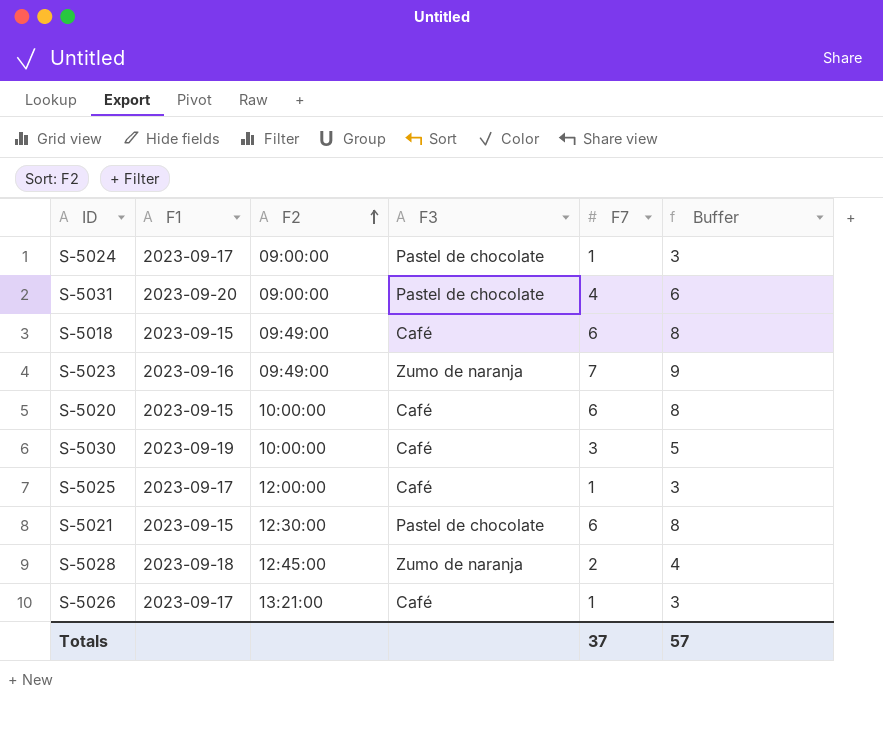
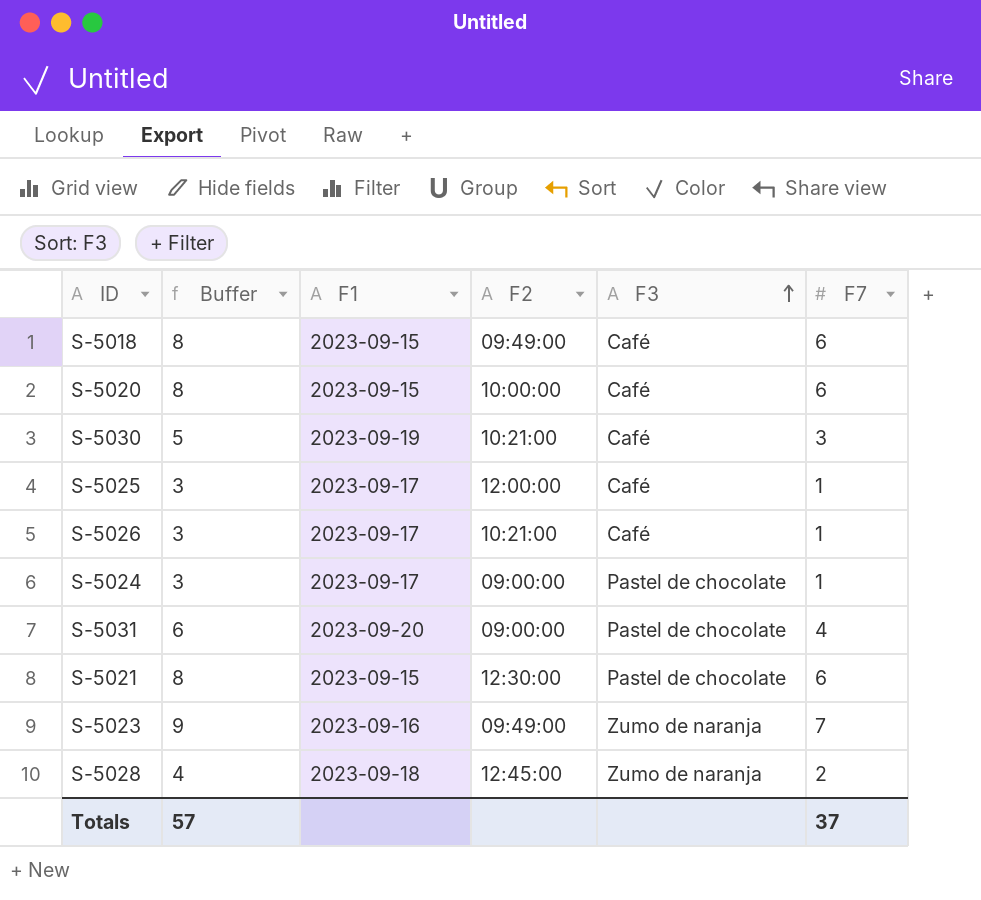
row order: F2 ascending -> F3 ascending
column Buffer | position: 6 -> 2
S-5030 | F2: 10:00:00 -> 10:21:00
S-5026 | F2: 13:21:00 -> 10:21:00

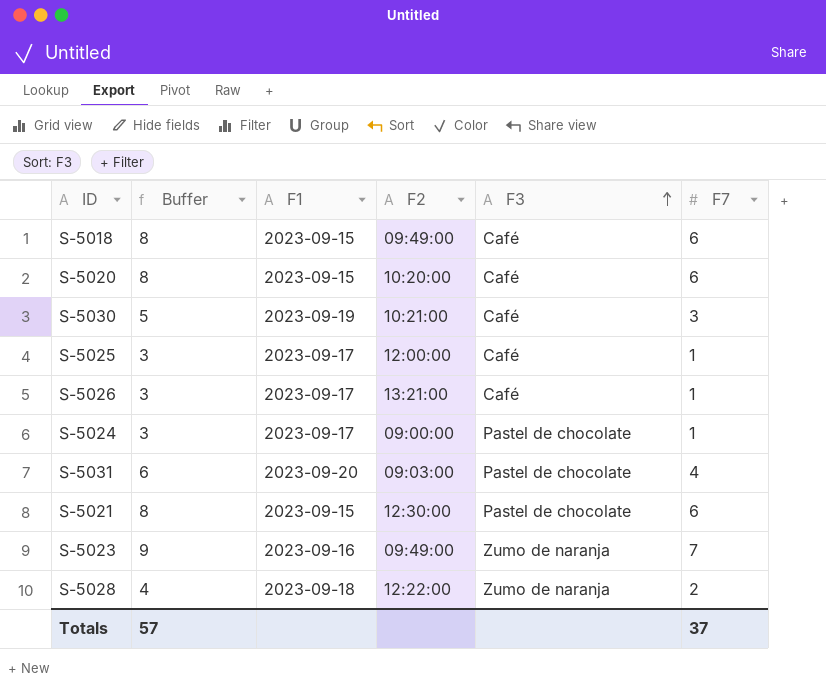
S-5020 | F2: 10:00:00 -> 10:20:00
S-5026 | F2: 10:21:00 -> 13:21:00
S-5031 | F2: 09:00:00 -> 09:03:00
S-5028 | F2: 12:45:00 -> 12:22:00

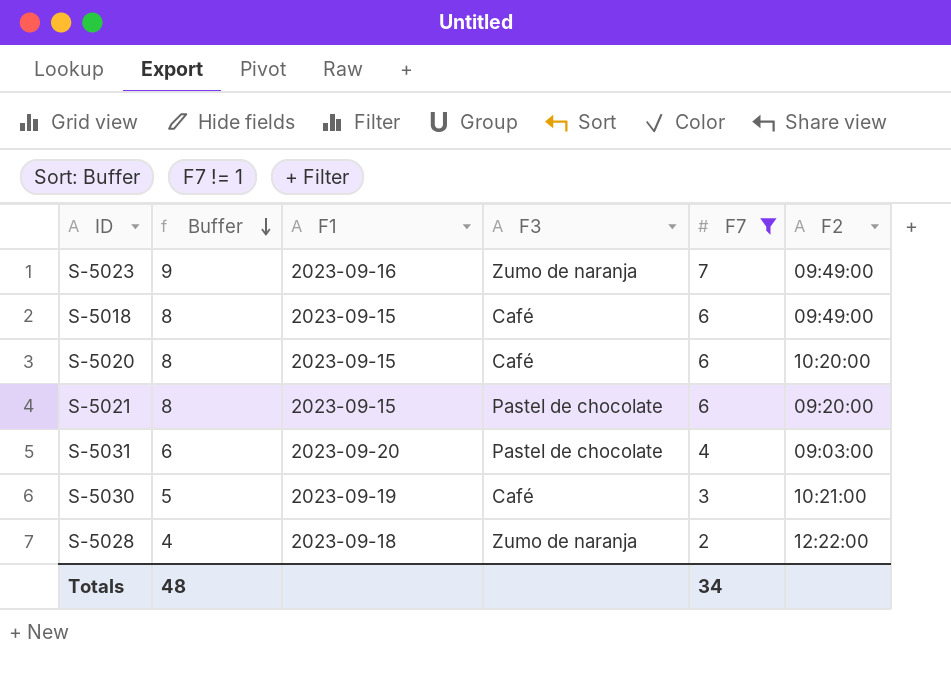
filter: none -> F7 != 1
row order: F3 ascending -> Buffer descending
column F2 | position: 4 -> 6
S-5021 | F2: 12:30:00 -> 09:20:00
Totals | Buffer: 57 -> 48
Totals | F7: 37 -> 34

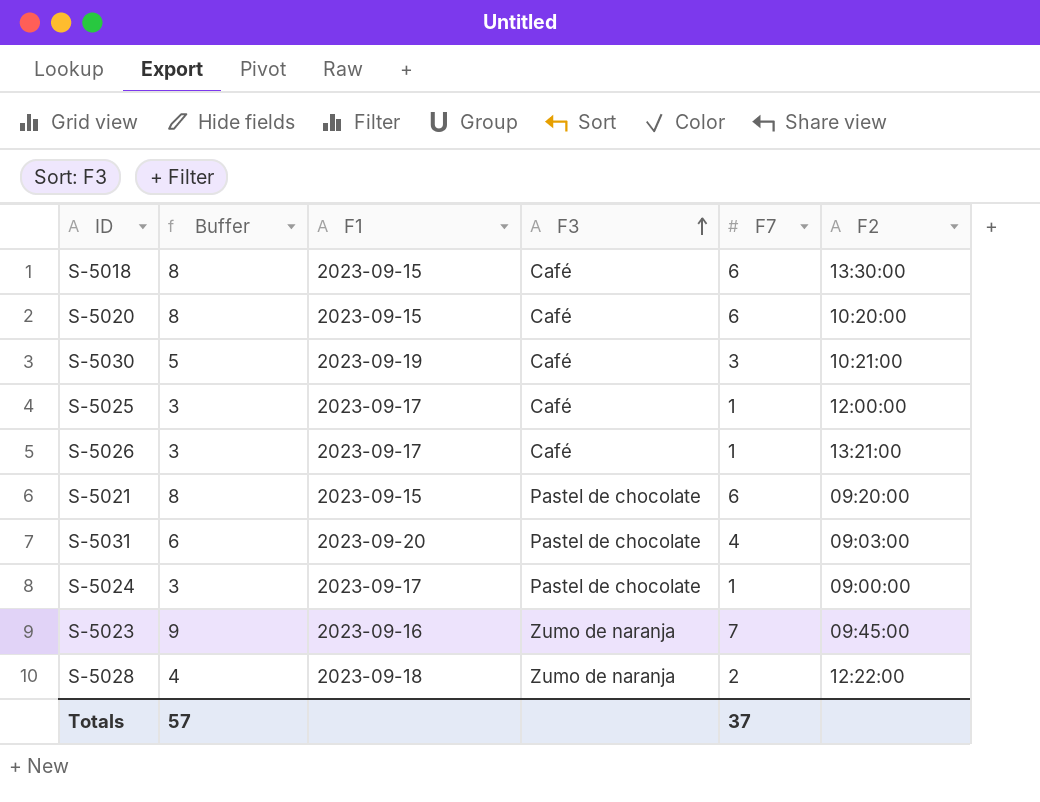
filter: F7 != 1 -> none
row order: Buffer descending -> F3 ascending
S-5018 | F2: 09:49:00 -> 13:30:00
S-5023 | F2: 09:49:00 -> 09:45:00
Totals | Buffer: 48 -> 57
Totals | F7: 34 -> 37

